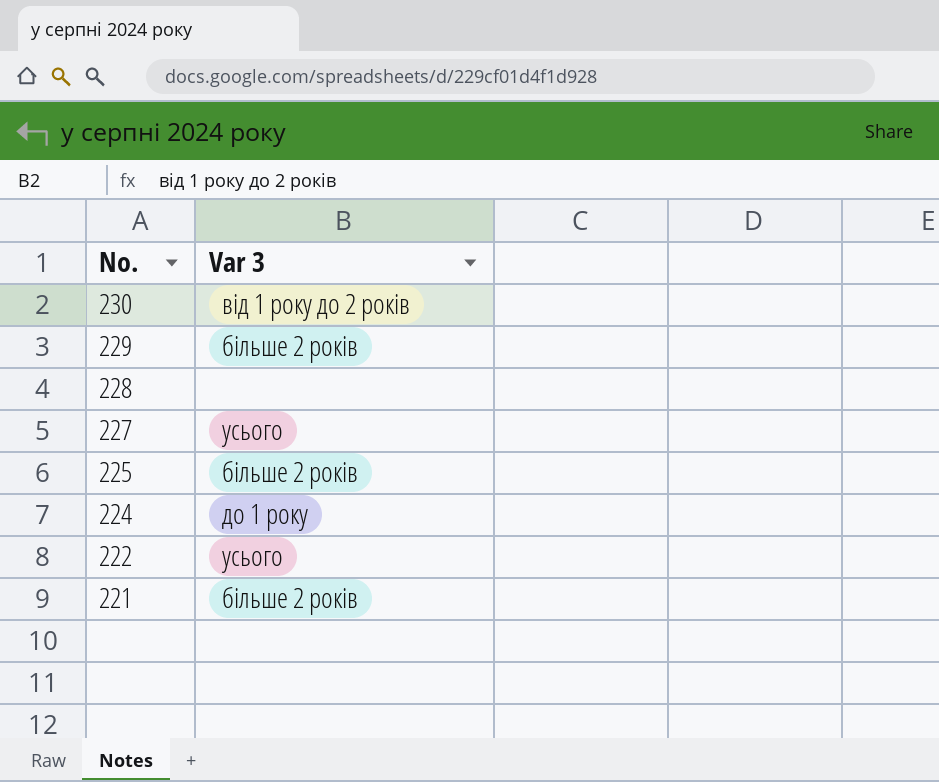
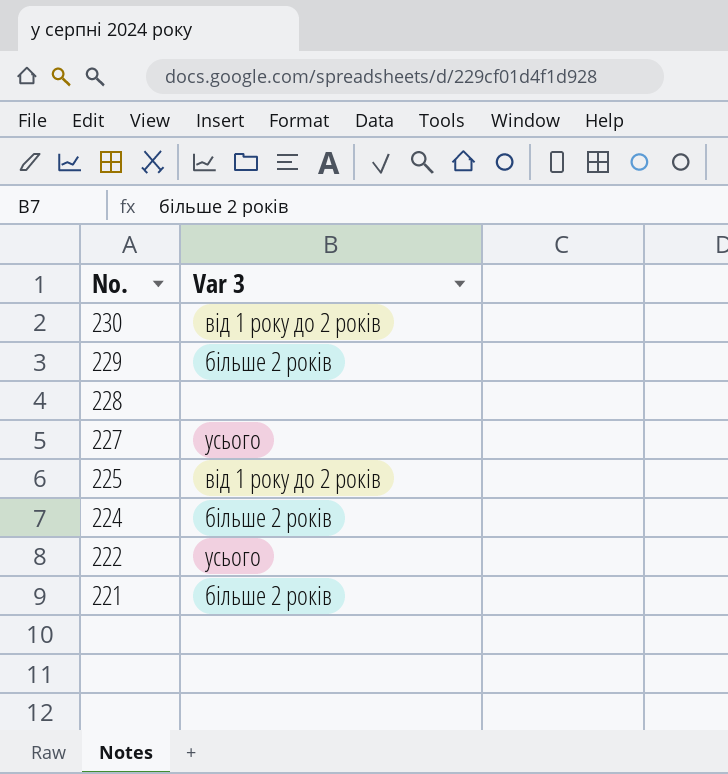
225 | Var 3: більше 2 років -> від 1 року до 2 років
224 | Var 3: до 1 року -> більше 2 років

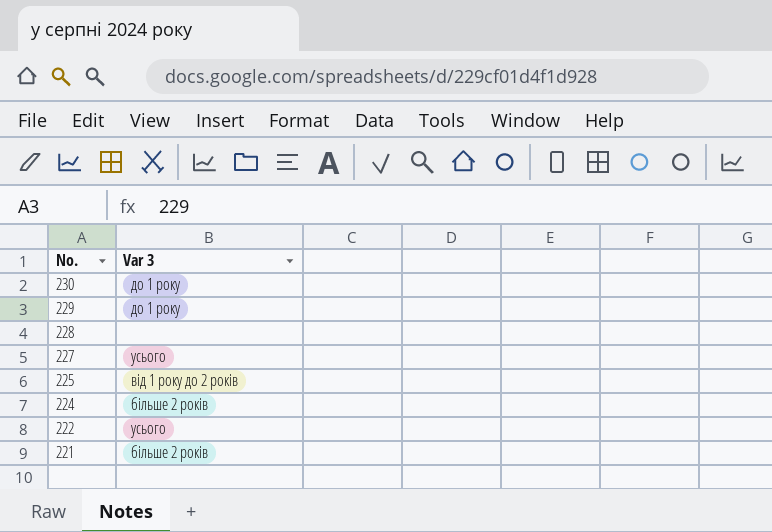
230 | Var 3: від 1 року до 2 років -> до 1 року
229 | Var 3: більше 2 років -> до 1 року

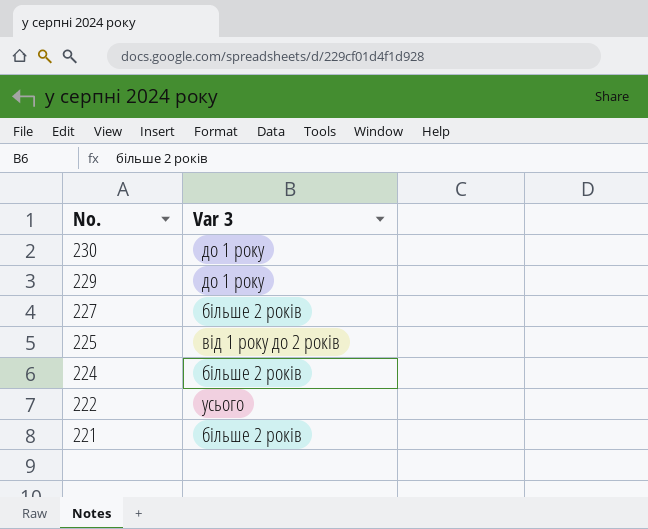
row 228: none -> none
227 | Var 3: усього -> більше 2 років

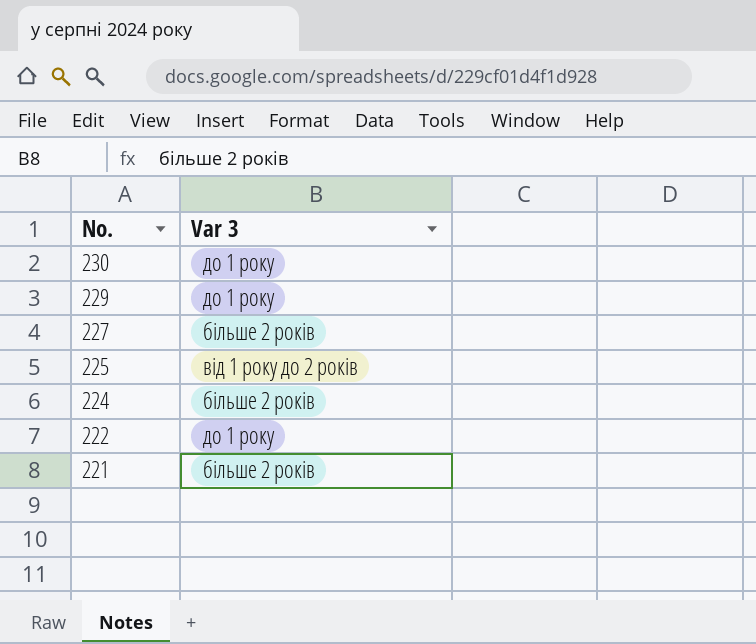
222 | Var 3: усього -> до 1 року

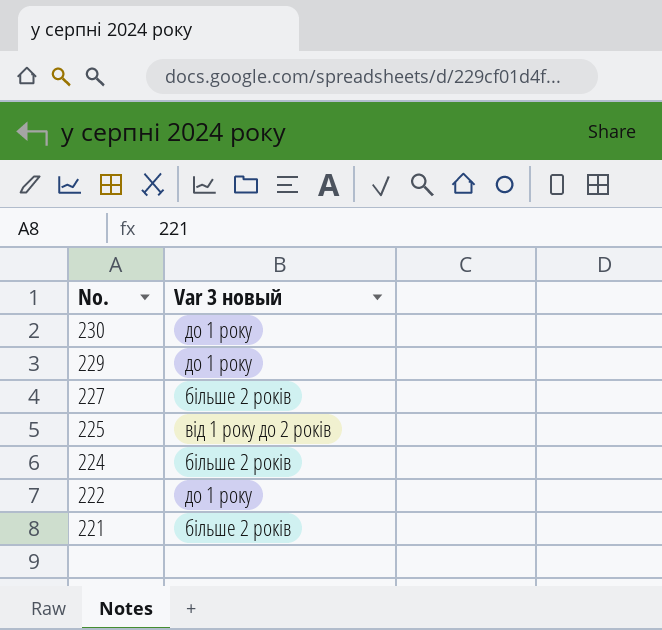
column name: Var 3 -> Var 3 новый

